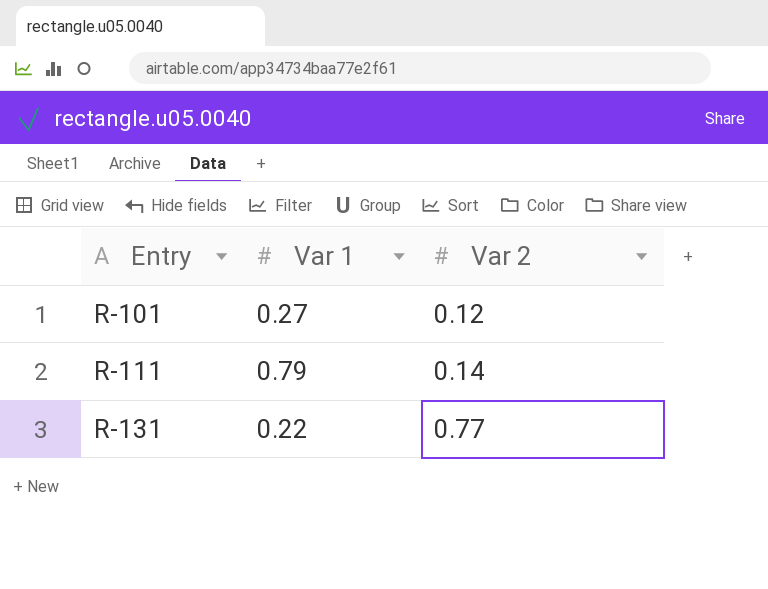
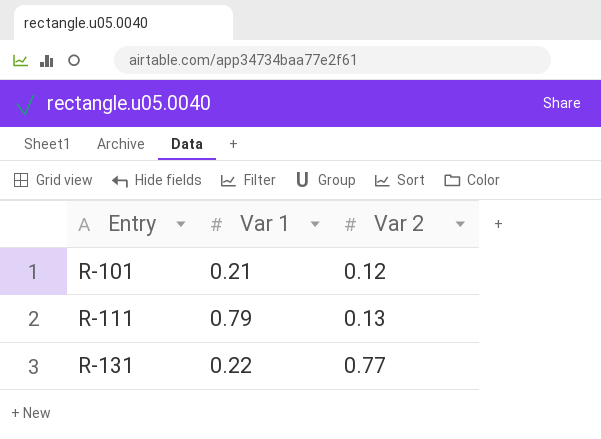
R-101 | Var 1: 0.27 -> 0.21
R-111 | Var 2: 0.14 -> 0.13

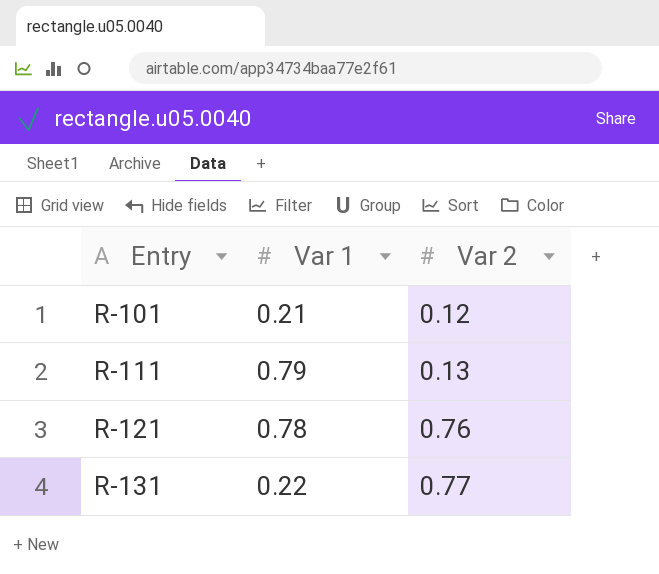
row R-121: none -> 0.78 | 0.76

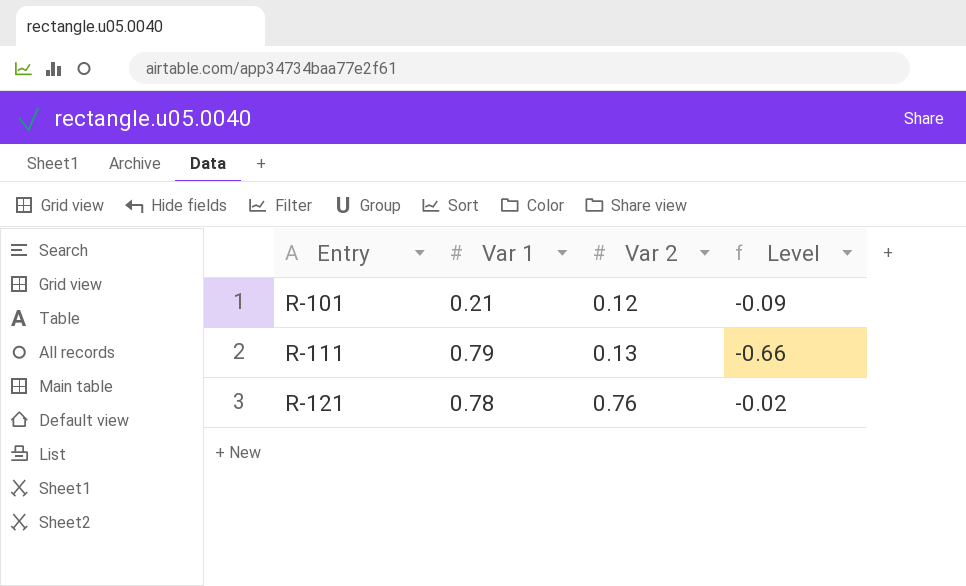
column Level | formula: none -> [Var 2] - [Var 1]
row R-131: 0.22 | 0.77 -> none

